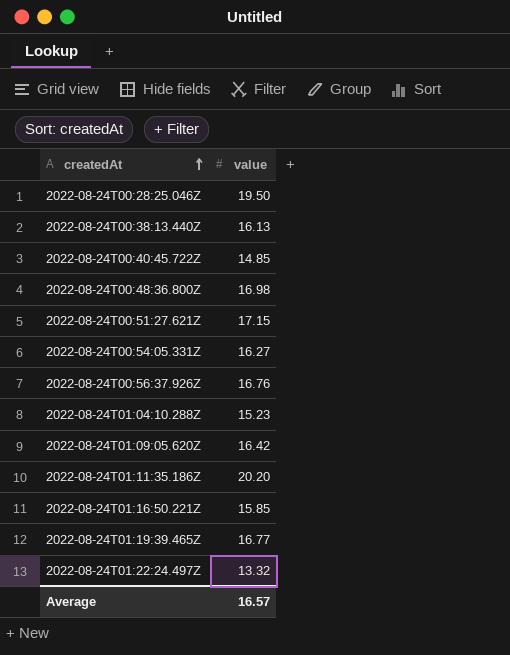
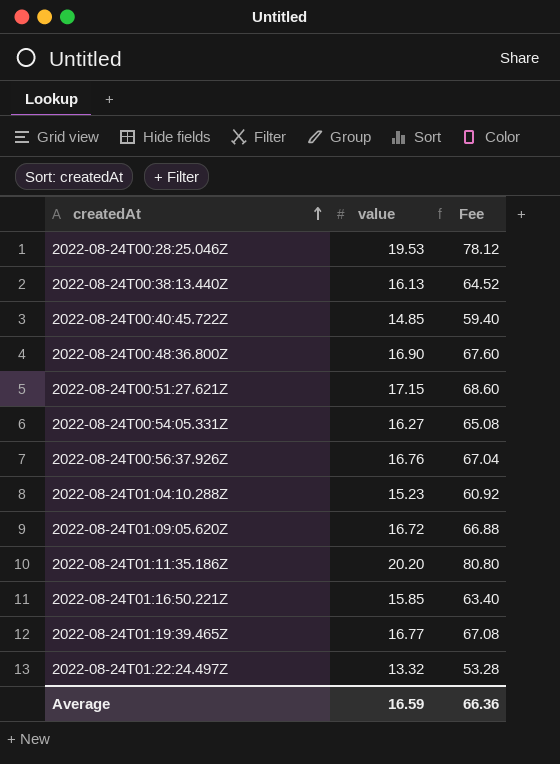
column Fee | formula: none -> [value] * 4
2022-08-24T00:28:25.046Z | value: 19.50 -> 19.53
2022-08-24T00:48:36.800Z | value: 16.98 -> 16.90
2022-08-24T01:09:05.620Z | value: 16.42 -> 16.72
Average | value: 16.57 -> 16.59

